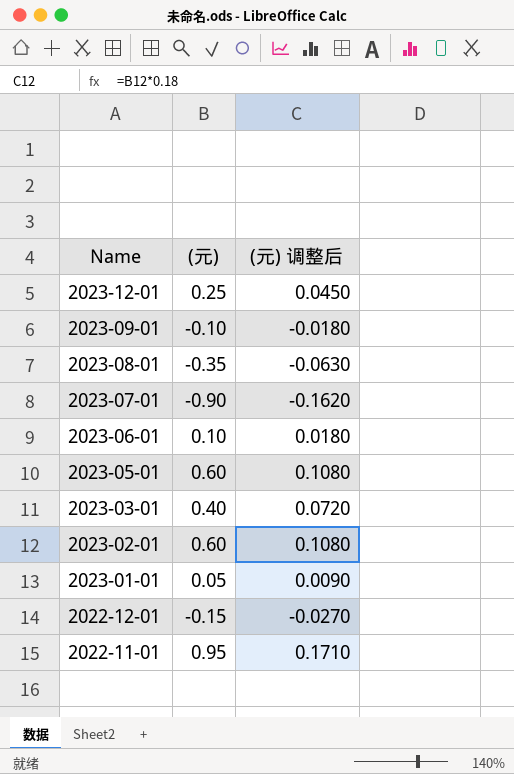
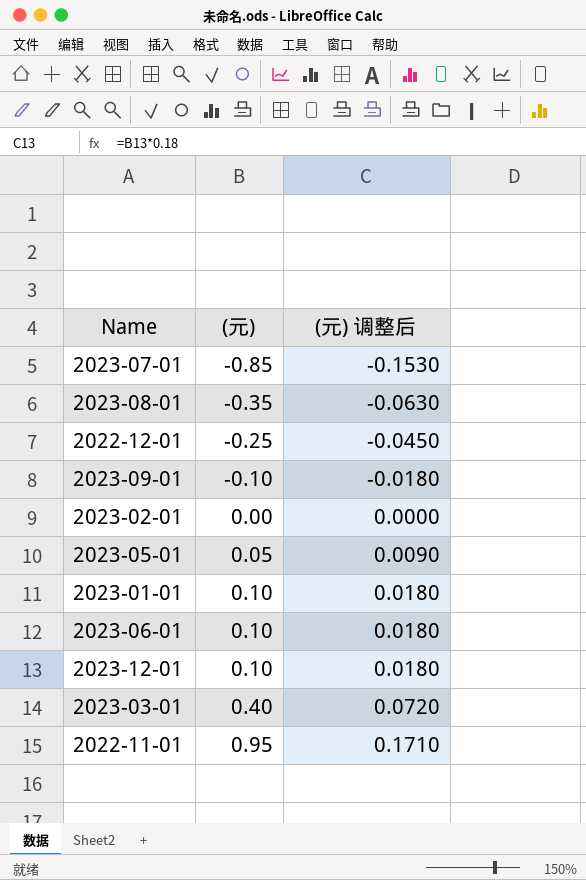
row order: Name descending -> (元) ascending
2023-07-01 | (元): -0.90 -> -0.85
2023-07-01 | (元) 调整后: -0.1620 -> -0.1530
2022-12-01 | (元): -0.15 -> -0.25
2022-12-01 | (元) 调整后: -0.0270 -> -0.0450
2023-02-01 | (元): 0.60 -> 0.00
2023-02-01 | (元) 调整后: 0.1080 -> 0.0000
2023-05-01 | (元): 0.60 -> 0.05
2023-05-01 | (元) 调整后: 0.1080 -> 0.0090
2023-01-01 | (元): 0.05 -> 0.10
2023-01-01 | (元) 调整后: 0.0090 -> 0.0180
2023-12-01 | (元): 0.25 -> 0.10
2023-12-01 | (元) 调整后: 0.0450 -> 0.0180

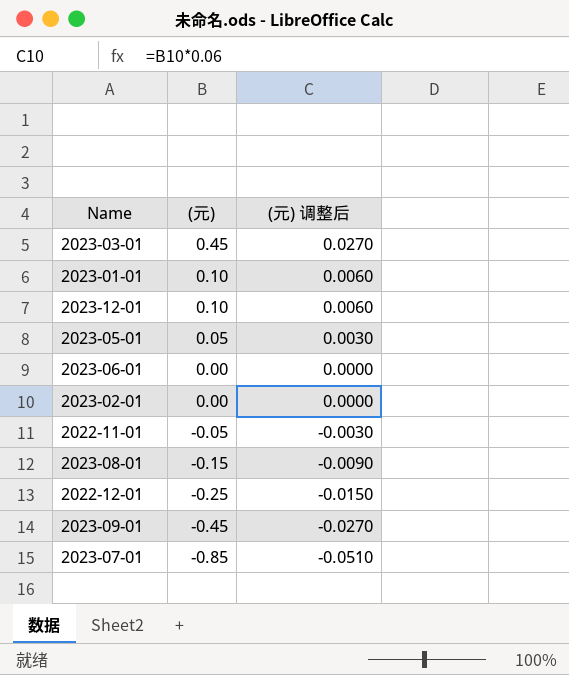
row order: (元) ascending -> (元) descending
column (元) 调整后 | formula: [(元)] * 0.18 -> [(元)] * 0.06
2023-03-01 | (元): 0.40 -> 0.45
2023-06-01 | (元): 0.10 -> 0.00
2022-11-01 | (元): 0.95 -> -0.05
2023-08-01 | (元): -0.35 -> -0.15
2023-09-01 | (元): -0.10 -> -0.45

